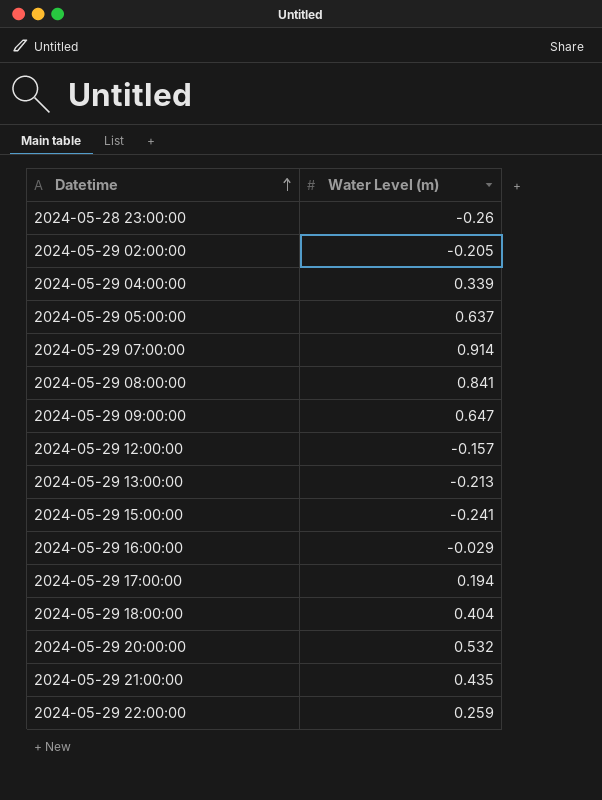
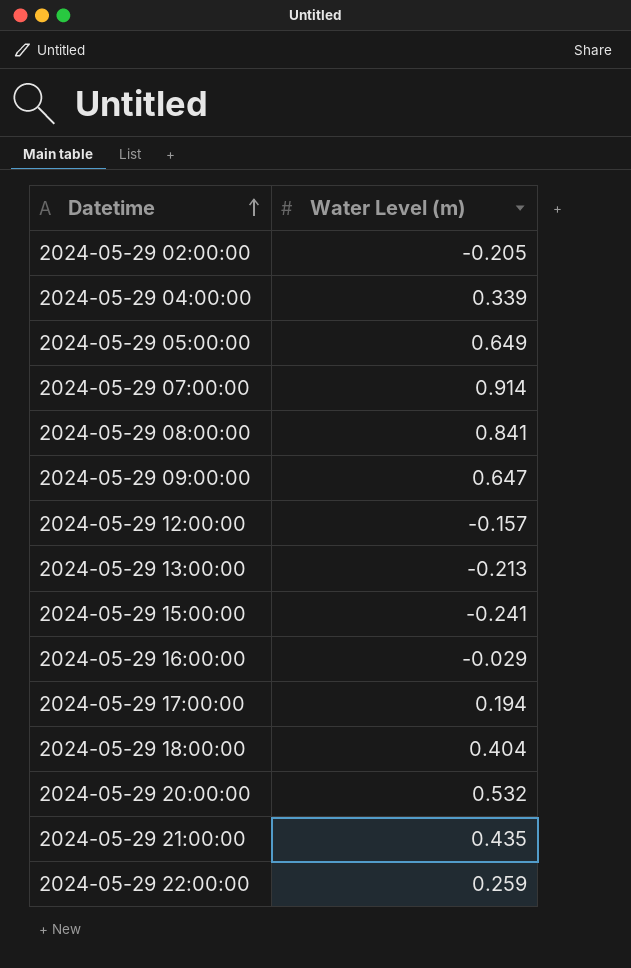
row 2024-05-28 23:00:00: -0.26 -> none
2024-05-29 05:00:00 | Water Level (m): 0.637 -> 0.649

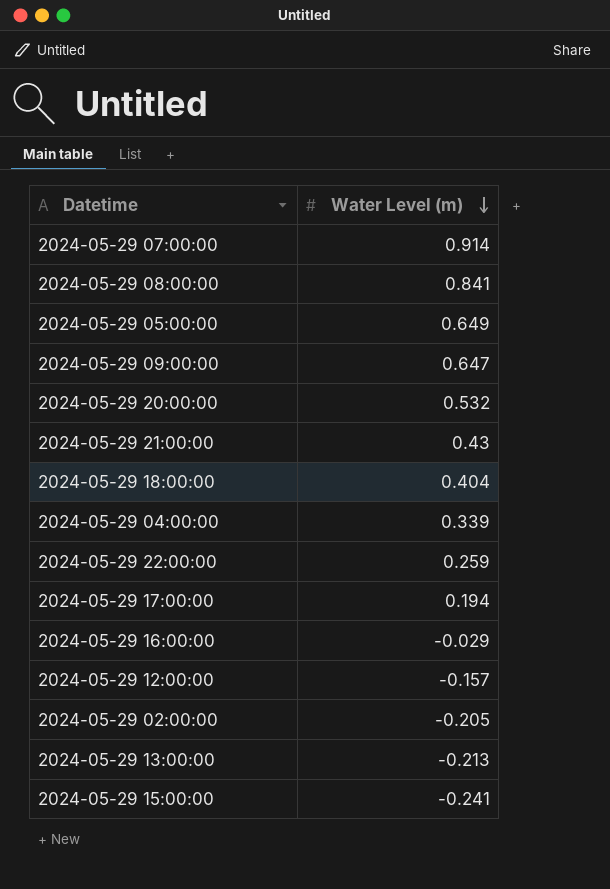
row order: Datetime ascending -> Water Level (m) descending
2024-05-29 21:00:00 | Water Level (m): 0.435 -> 0.43

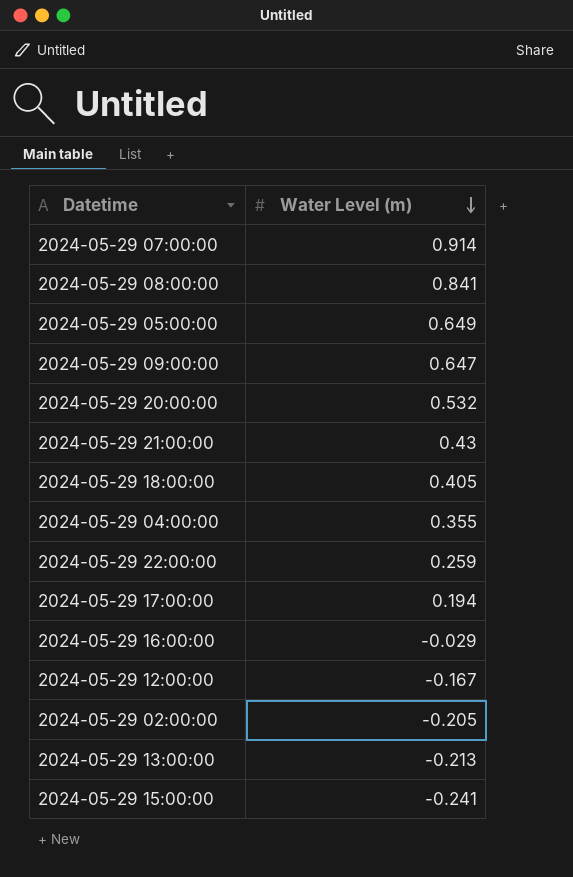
2024-05-29 18:00:00 | Water Level (m): 0.404 -> 0.405
2024-05-29 04:00:00 | Water Level (m): 0.339 -> 0.355
2024-05-29 12:00:00 | Water Level (m): -0.157 -> -0.167

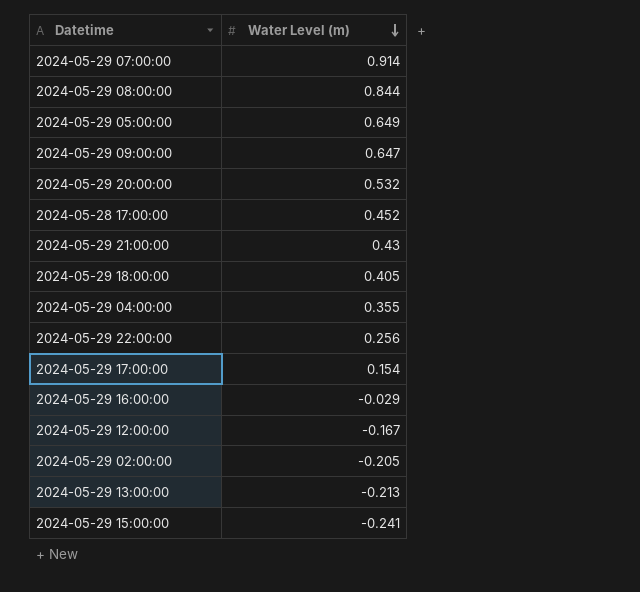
2024-05-29 08:00:00 | Water Level (m): 0.841 -> 0.844
row 2024-05-28 17:00:00: none -> 0.452
2024-05-29 22:00:00 | Water Level (m): 0.259 -> 0.256
2024-05-29 17:00:00 | Water Level (m): 0.194 -> 0.154

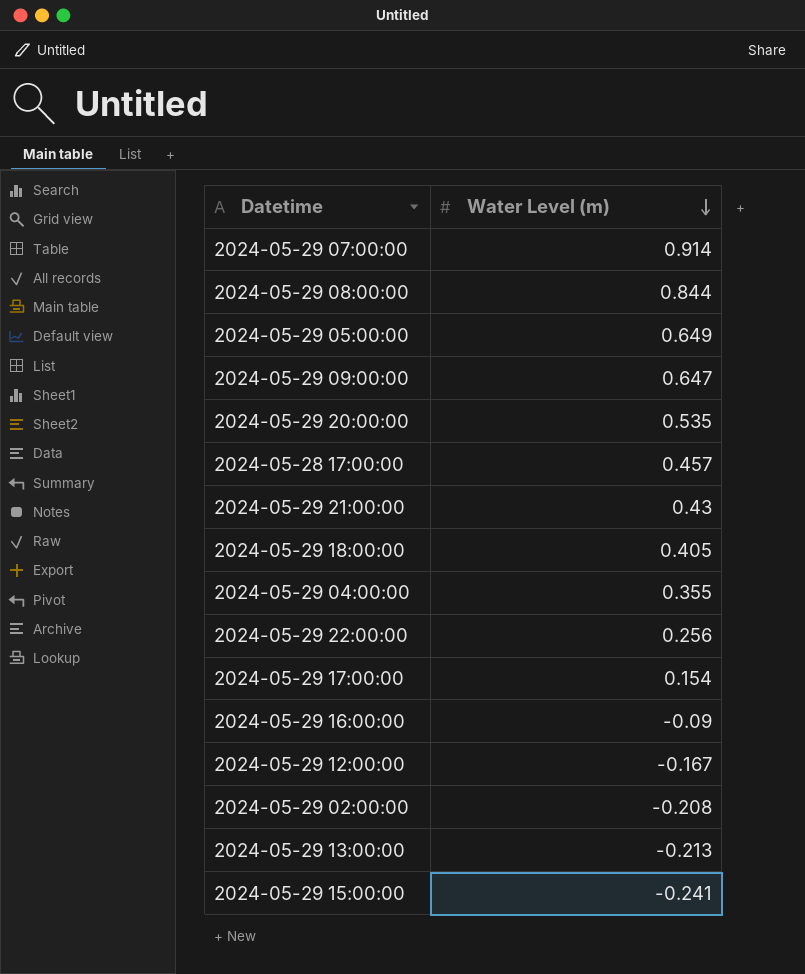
2024-05-29 20:00:00 | Water Level (m): 0.532 -> 0.535
2024-05-28 17:00:00 | Water Level (m): 0.452 -> 0.457
2024-05-29 16:00:00 | Water Level (m): -0.029 -> -0.09
2024-05-29 02:00:00 | Water Level (m): -0.205 -> -0.208

